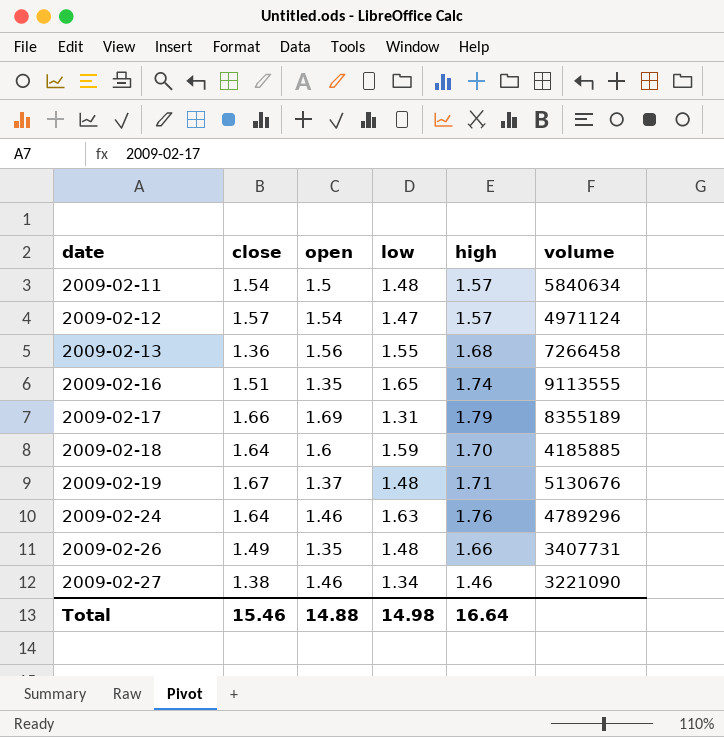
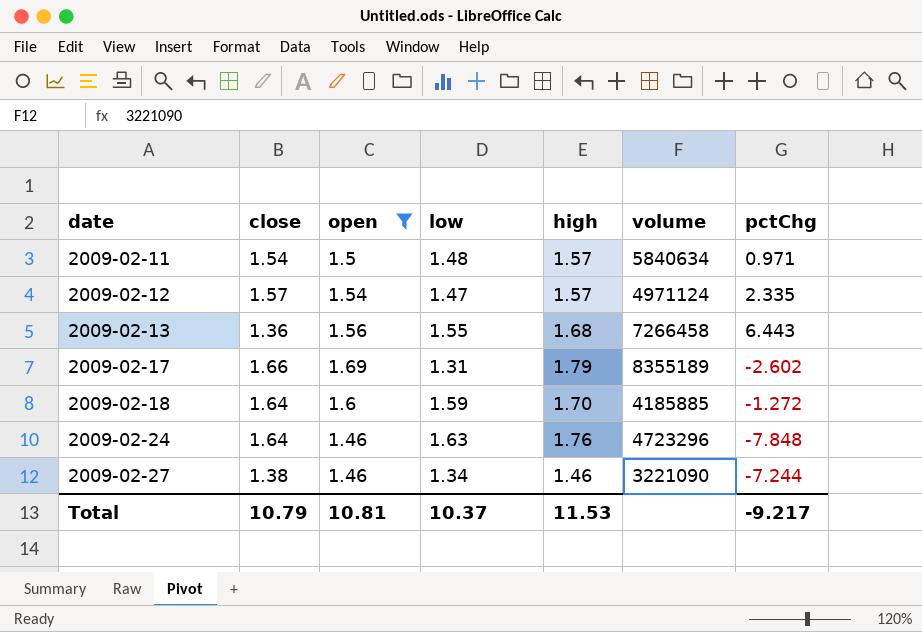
filter: none -> open >= 1.46
column pctChg | position: none -> 7
2009-02-24 | volume: 4789296 -> 4723296
Total | close: 15.46 -> 10.79
Total | open: 14.88 -> 10.81
Total | low: 14.98 -> 10.37
Total | high: 16.64 -> 11.53

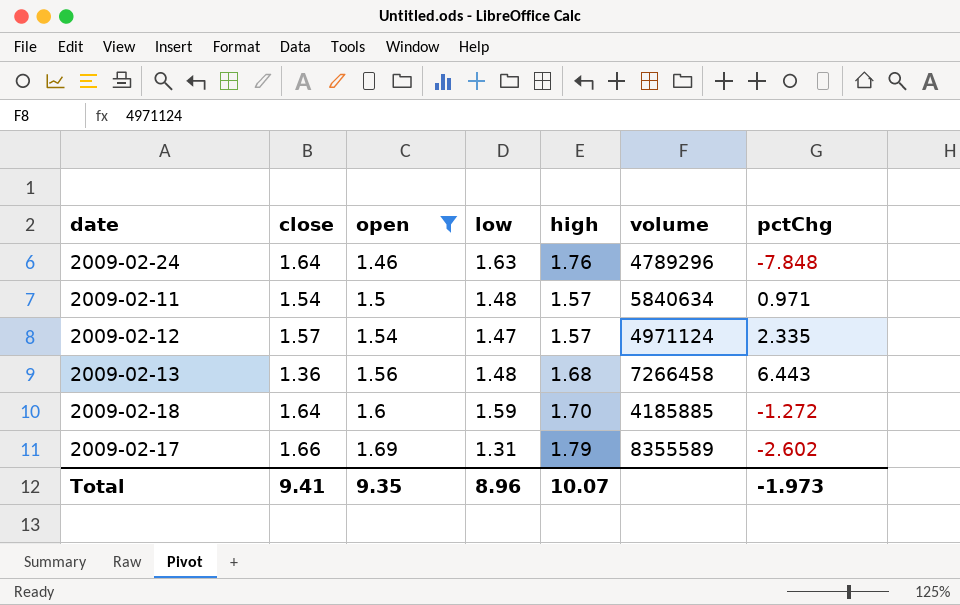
row order: date ascending -> open ascending
row 2009-02-27: 1.38 | 1.46 | 1.34 | 1.46 | 3221090 | -7.244 -> none
2009-02-24 | volume: 4723296 -> 4789296
2009-02-13 | low: 1.55 -> 1.48
2009-02-17 | volume: 8355189 -> 8355589
Total | close: 10.79 -> 9.41
Total | open: 10.81 -> 9.35
Total | low: 10.37 -> 8.96
Total | high: 11.53 -> 10.07
Total | pctChg: -9.217 -> -1.973

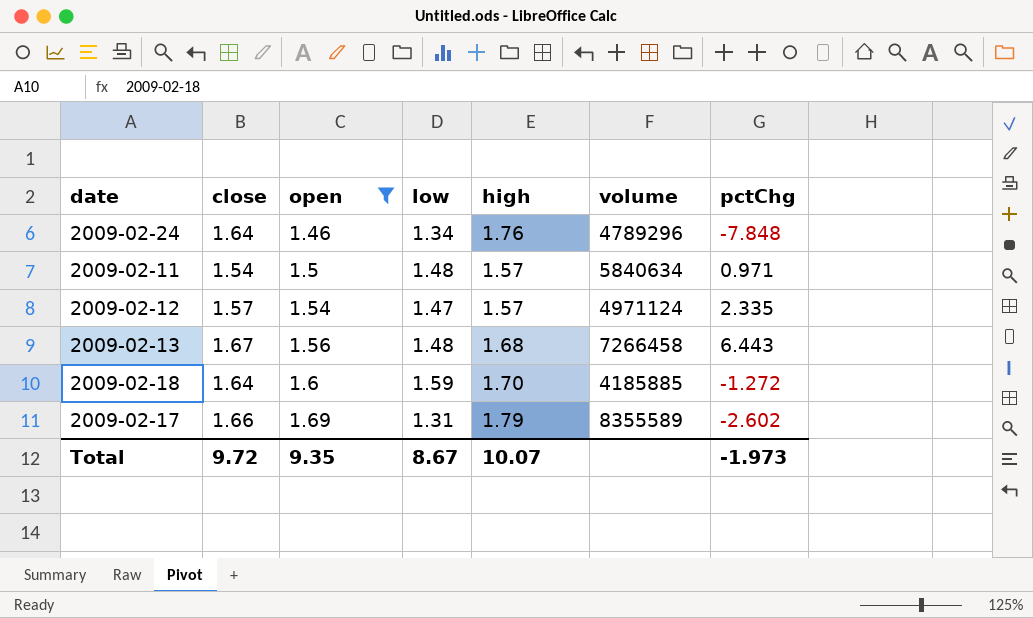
2009-02-24 | low: 1.63 -> 1.34
2009-02-13 | close: 1.36 -> 1.67
Total | close: 9.41 -> 9.72
Total | low: 8.96 -> 8.67

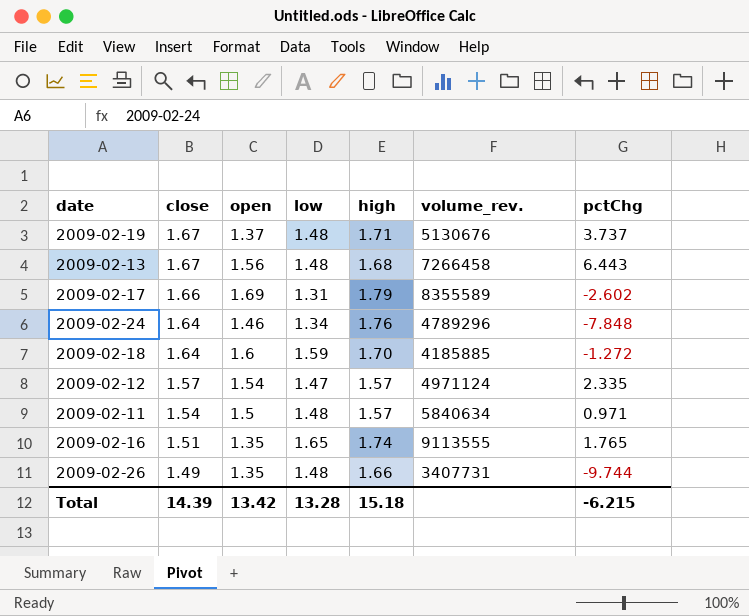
filter: open >= 1.46 -> none
row order: open ascending -> close descending
column name: volume -> volume_rev.
Total | close: 9.72 -> 14.39
Total | open: 9.35 -> 13.42
Total | low: 8.67 -> 13.28
Total | high: 10.07 -> 15.18
Total | pctChg: -1.973 -> -6.215

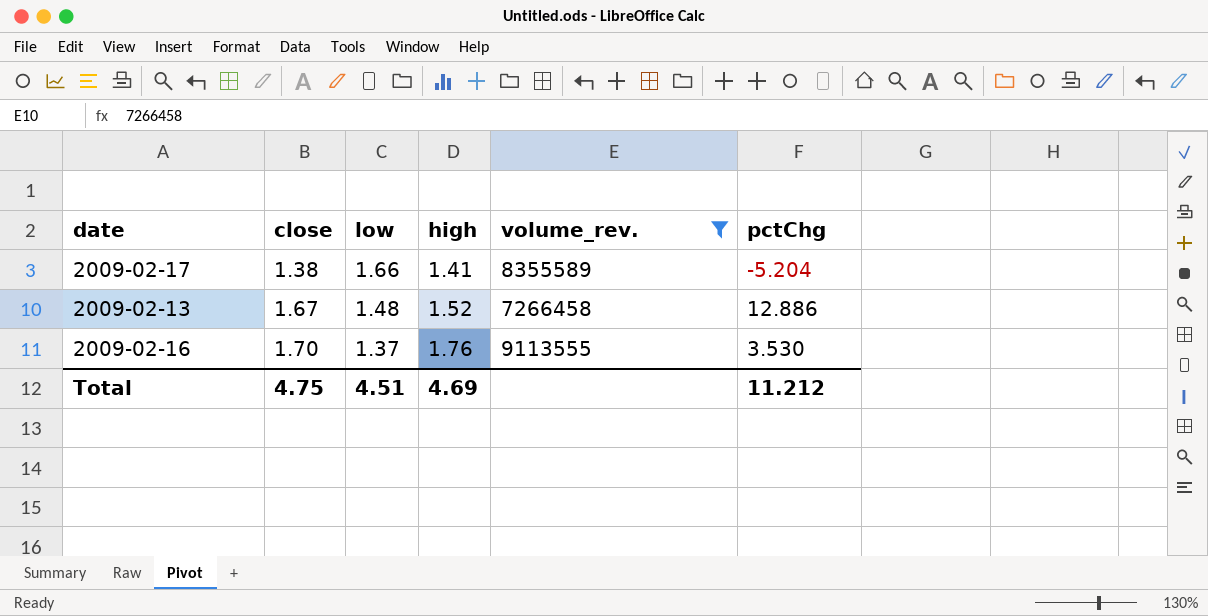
filter: none -> volume_rev. >= 7266458
row order: close descending -> close ascending
column open | position: 3 -> none
2009-02-17 | close: 1.66 -> 1.38
2009-02-17 | low: 1.31 -> 1.66
2009-02-17 | high: 1.79 -> 1.41
2009-02-17 | pctChg: -2.602 -> -5.204
2009-02-13 | high: 1.68 -> 1.52
2009-02-13 | pctChg: 6.443 -> 12.886
2009-02-16 | close: 1.51 -> 1.70
2009-02-16 | low: 1.65 -> 1.37
2009-02-16 | high: 1.74 -> 1.76
2009-02-16 | pctChg: 1.765 -> 3.530
Total | close: 14.39 -> 4.75
Total | low: 13.28 -> 4.51
Total | high: 15.18 -> 4.69
Total | pctChg: -6.215 -> 11.212

